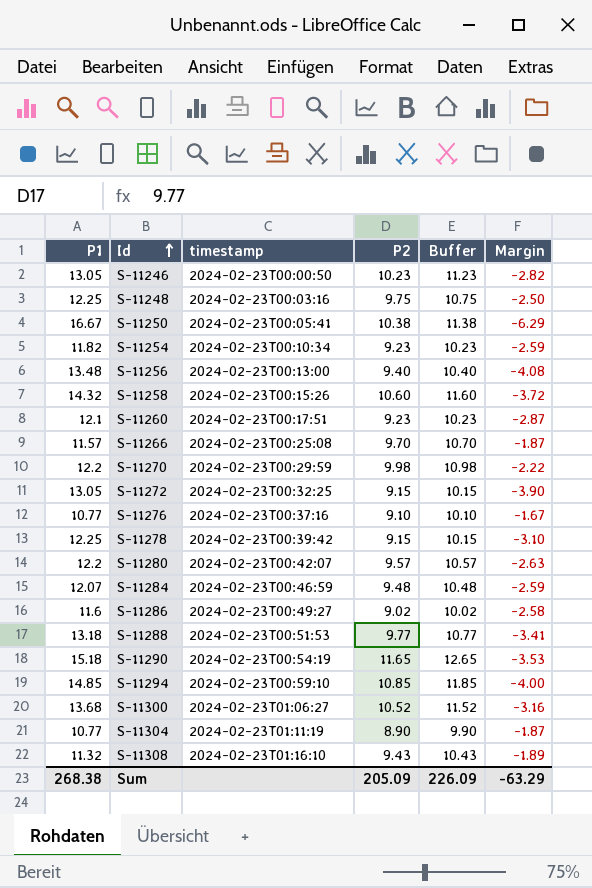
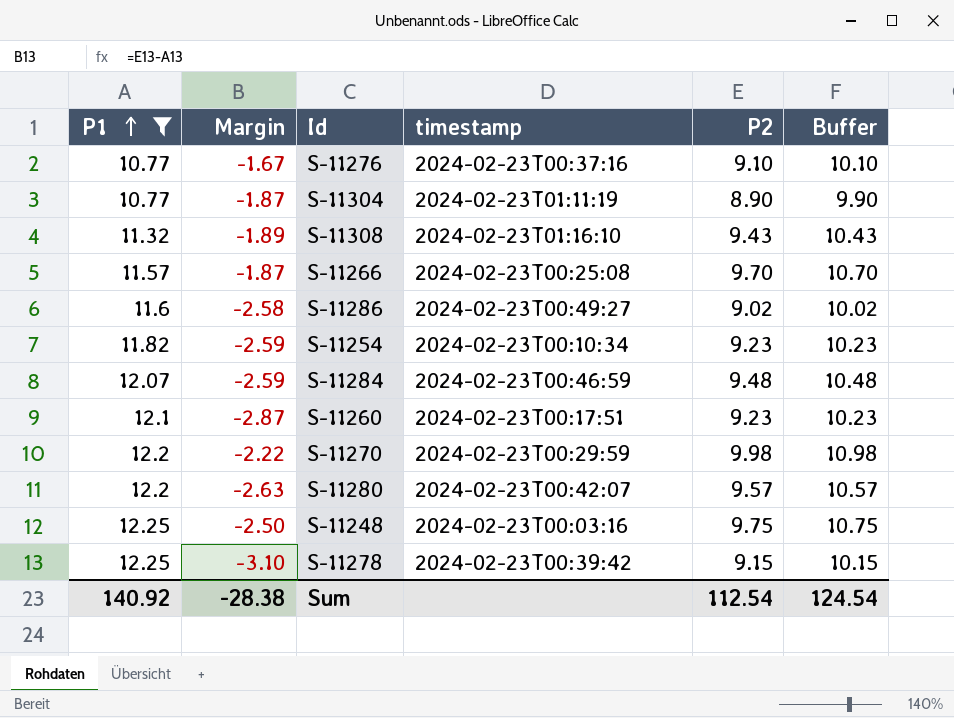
filter: none -> P1 <= 12.25
row order: Id ascending -> P1 ascending
column Margin | position: 6 -> 2
Sum | P1: 268.38 -> 140.92
Sum | Margin: -63.29 -> -28.38
Sum | P2: 205.09 -> 112.54
Sum | Buffer: 226.09 -> 124.54

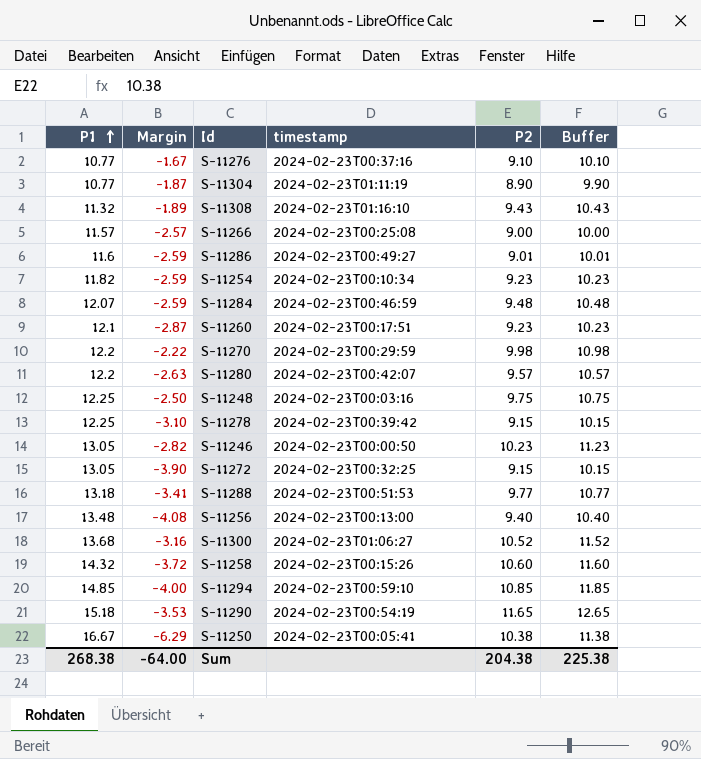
filter: P1 <= 12.25 -> none
S-11266 | Margin: -1.87 -> -2.57
S-11266 | P2: 9.70 -> 9.00
S-11266 | Buffer: 10.70 -> 10.00
S-11286 | Margin: -2.58 -> -2.59
S-11286 | P2: 9.02 -> 9.01
S-11286 | Buffer: 10.02 -> 10.01
Sum | P1: 140.92 -> 268.38
Sum | Margin: -28.38 -> -64.00
Sum | P2: 112.54 -> 204.38
Sum | Buffer: 124.54 -> 225.38

